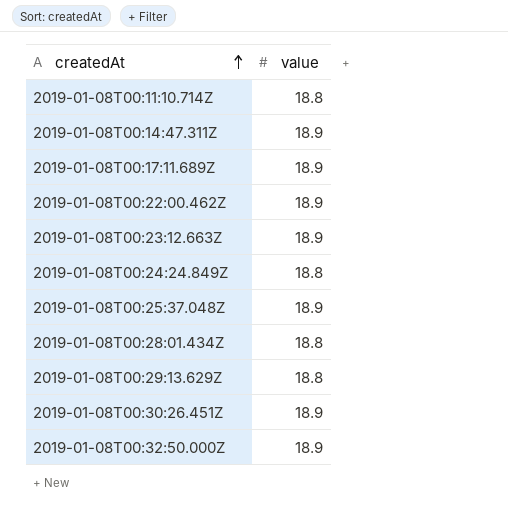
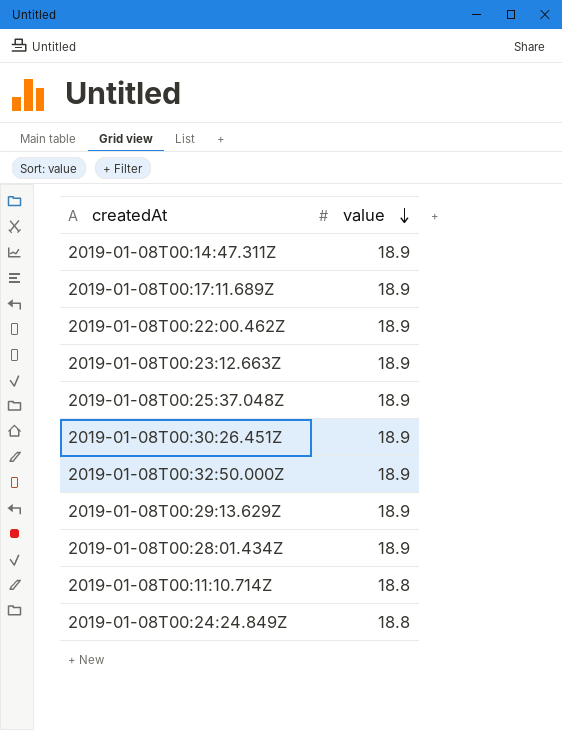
row order: createdAt ascending -> value descending
2019-01-08T00:29:13.629Z | value: 18.8 -> 18.9
2019-01-08T00:28:01.434Z | value: 18.8 -> 18.9

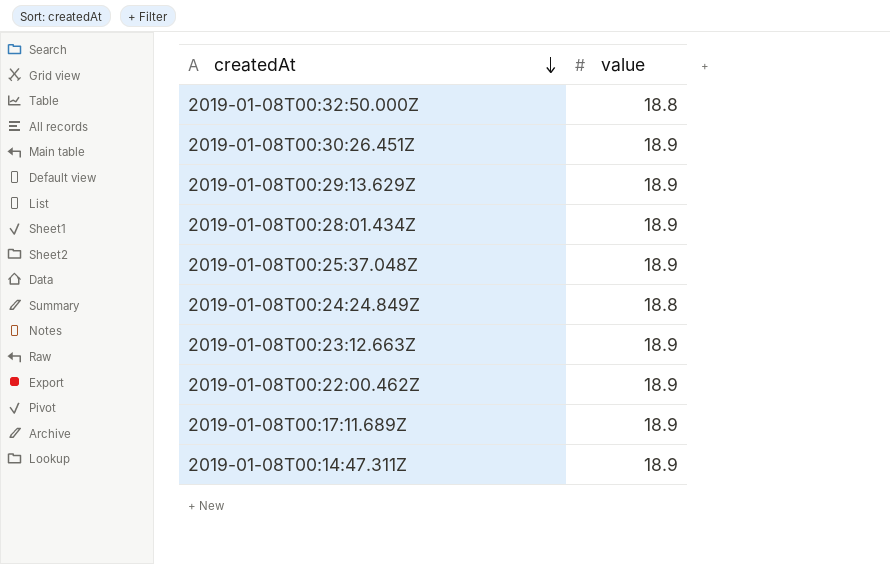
row order: value descending -> createdAt descending
row 2019-01-08T00:11:10.714Z: 18.8 -> none
2019-01-08T00:32:50.000Z | value: 18.9 -> 18.8

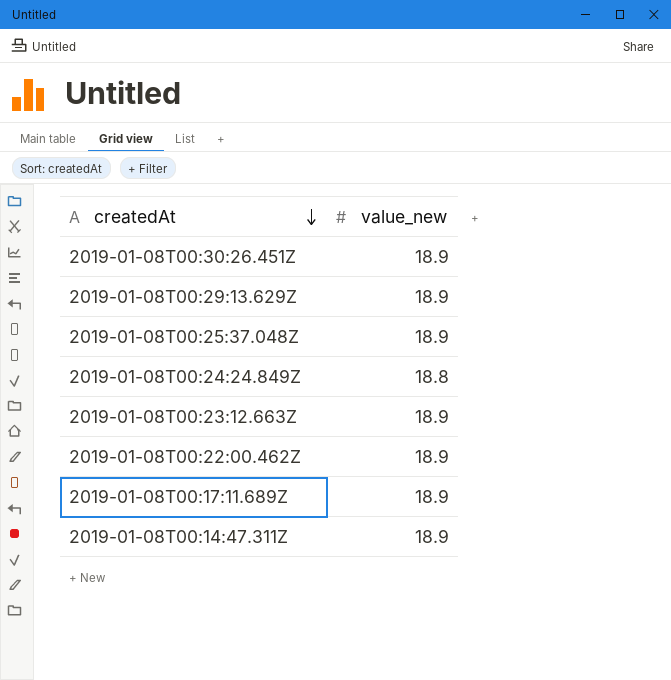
column name: value -> value_new
row 2019-01-08T00:32:50.000Z: 18.8 -> none
row 2019-01-08T00:28:01.434Z: 18.9 -> none

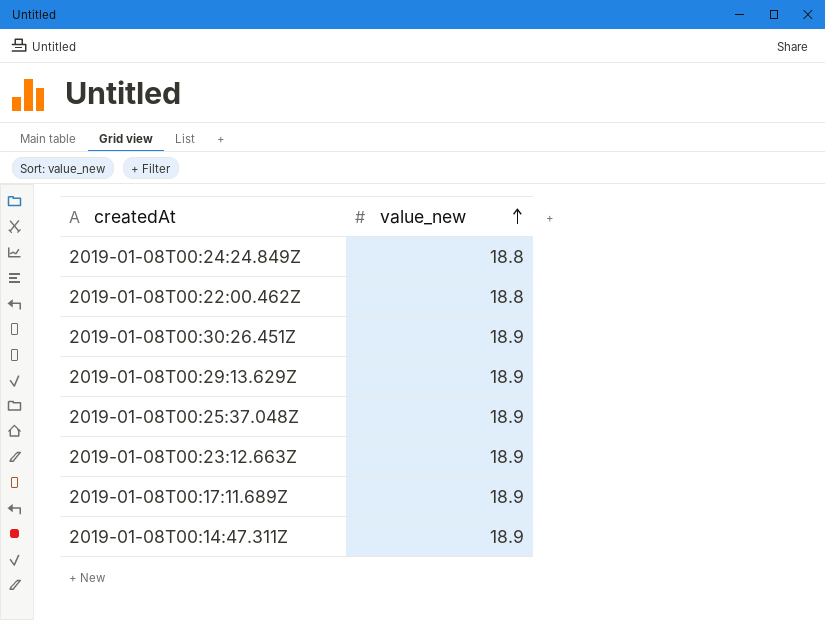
row order: createdAt descending -> value_new ascending
2019-01-08T00:22:00.462Z | value_new: 18.9 -> 18.8

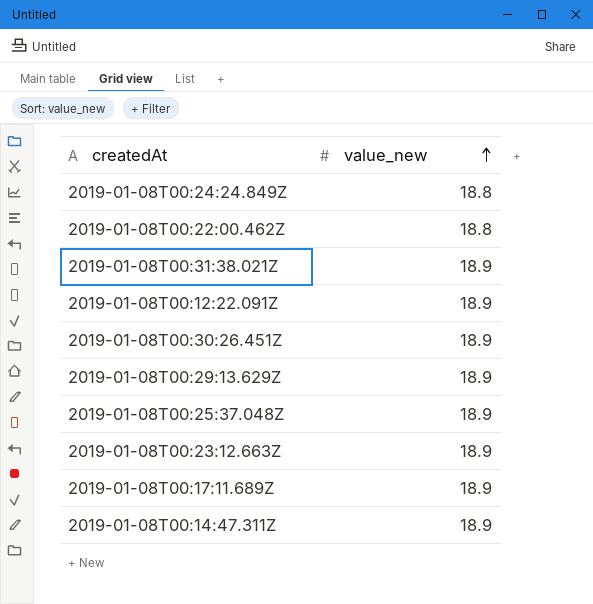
row 2019-01-08T00:31:38.021Z: none -> 18.9
row 2019-01-08T00:12:22.091Z: none -> 18.9

